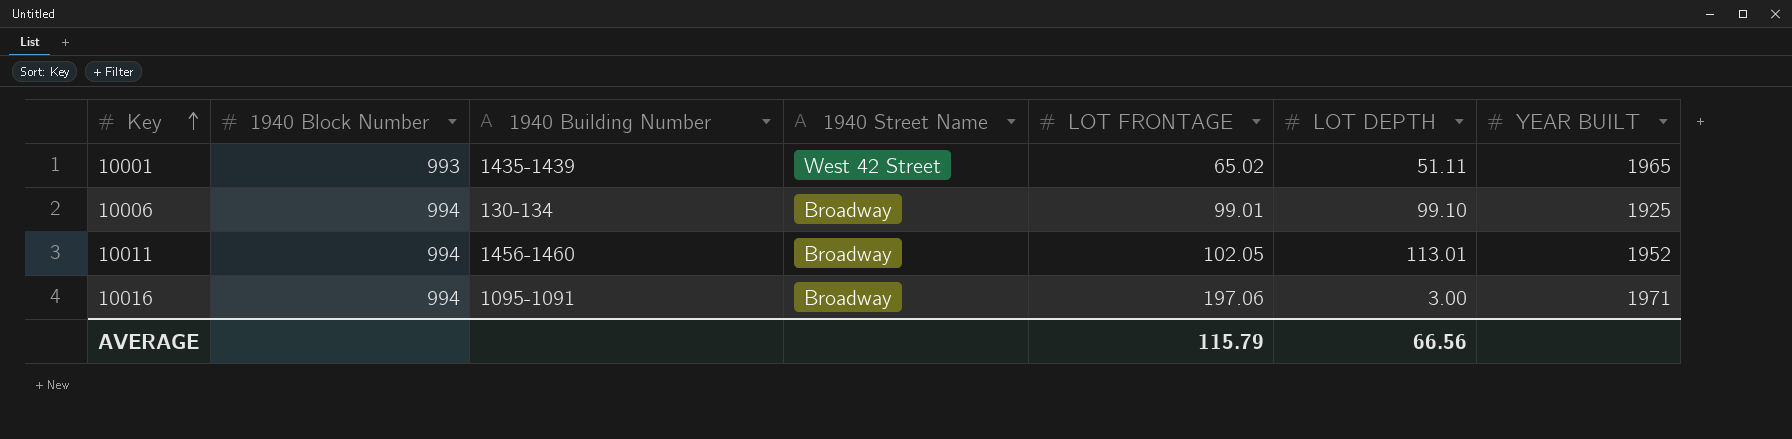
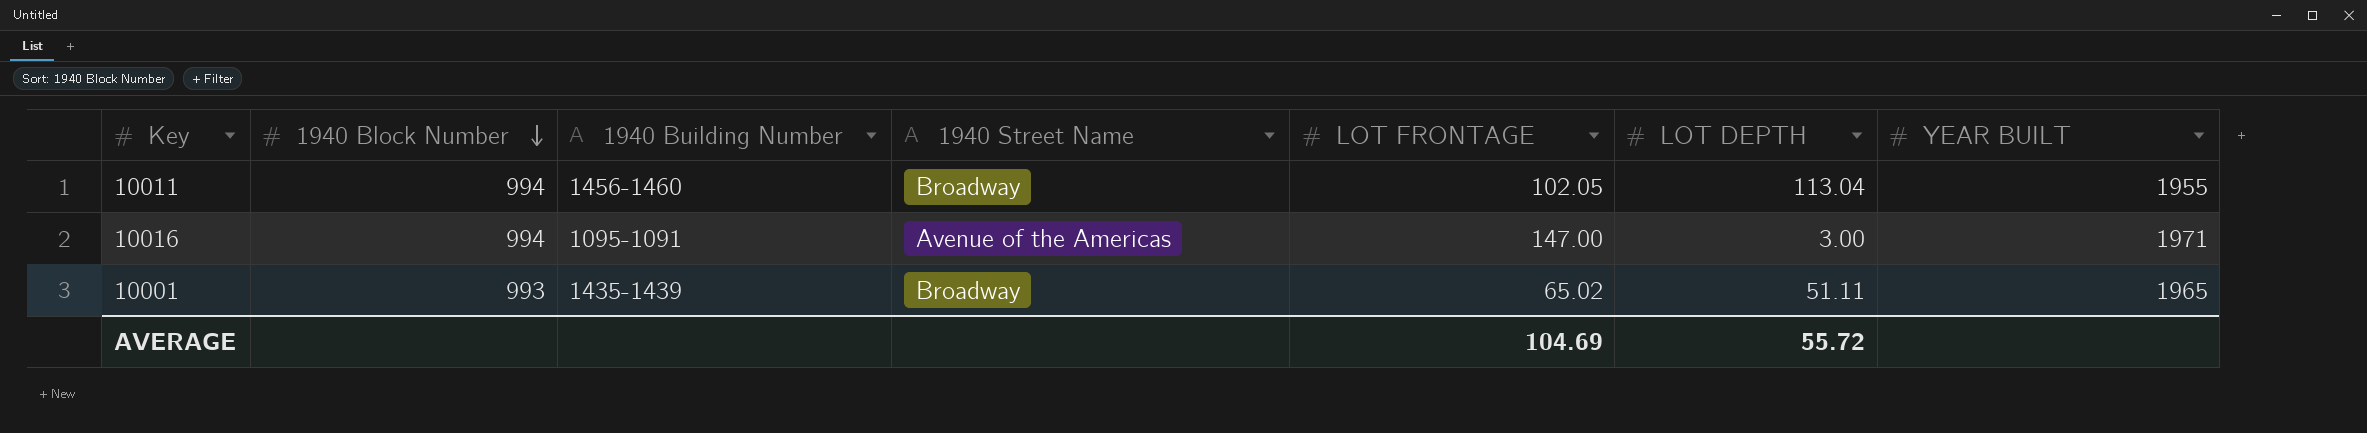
row order: Key ascending -> 1940 Block Number descending
row 10006: 994 | 130-134 | Broadway | 99.01 | 99.10 | 1925 -> none
10011 | LOT DEPTH: 113.01 -> 113.04
10011 | YEAR BUILT: 1952 -> 1955
10016 | 1940 Street Name: Broadway -> Avenue of the Americas
10016 | LOT FRONTAGE: 197.06 -> 147.00
10001 | 1940 Street Name: West 42 Street -> Broadway
AVERAGE | LOT FRONTAGE: 115.79 -> 104.69
AVERAGE | LOT DEPTH: 66.56 -> 55.72

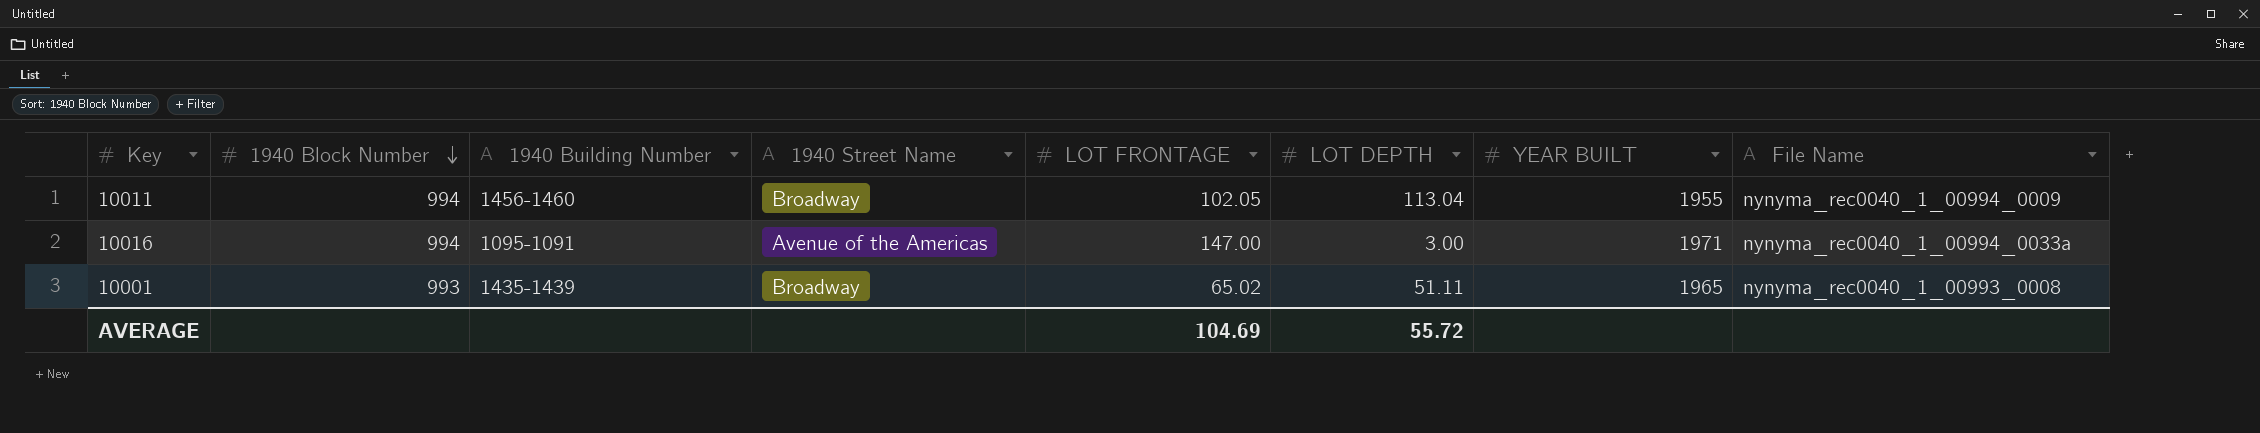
column File Name | position: none -> 8

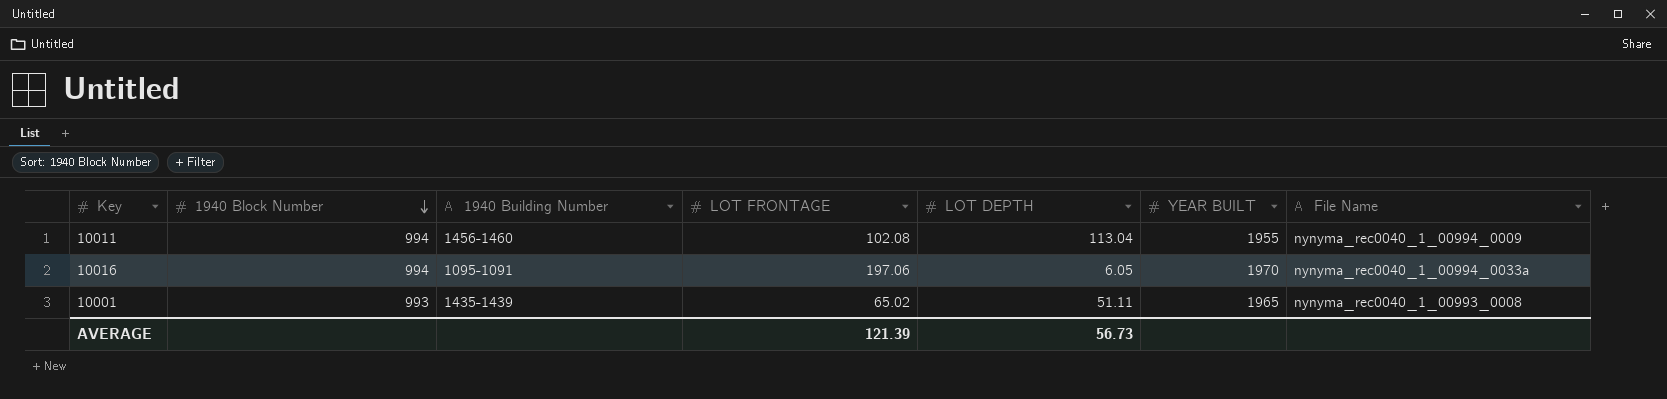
column 1940 Street Name | position: 4 -> none
10011 | LOT FRONTAGE: 102.05 -> 102.08
10016 | LOT FRONTAGE: 147.00 -> 197.06
10016 | LOT DEPTH: 3.00 -> 6.05
10016 | YEAR BUILT: 1971 -> 1970
AVERAGE | LOT FRONTAGE: 104.69 -> 121.39
AVERAGE | LOT DEPTH: 55.72 -> 56.73

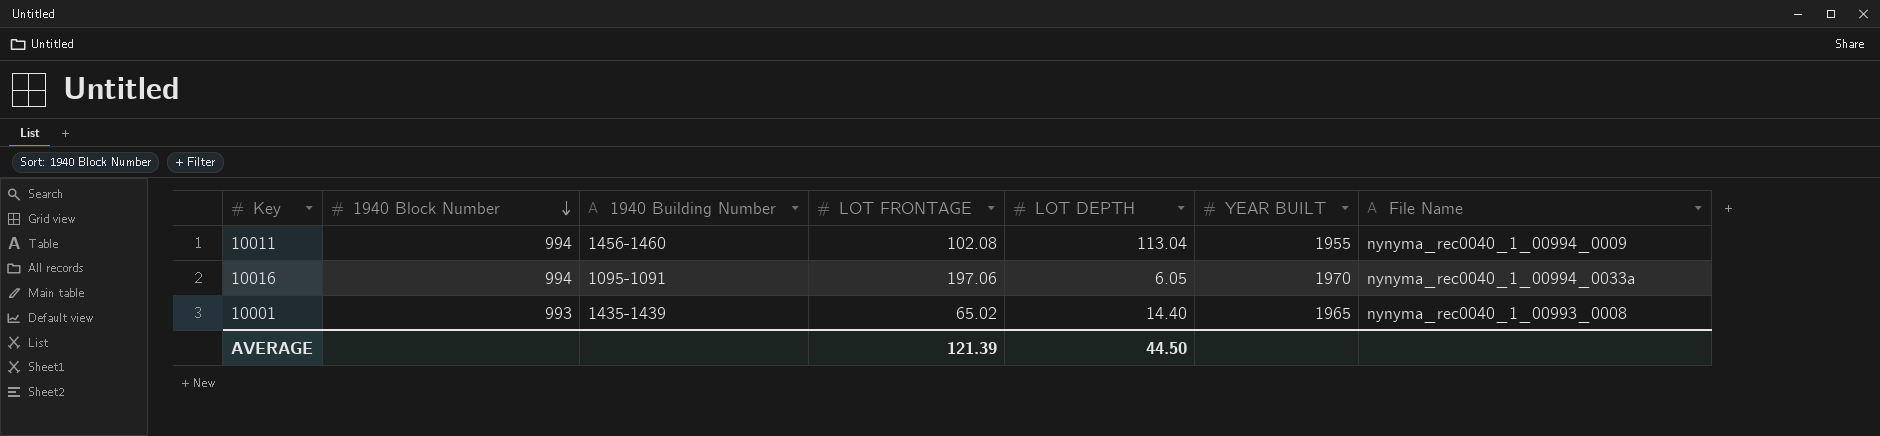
10001 | LOT DEPTH: 51.11 -> 14.40
AVERAGE | LOT DEPTH: 56.73 -> 44.50

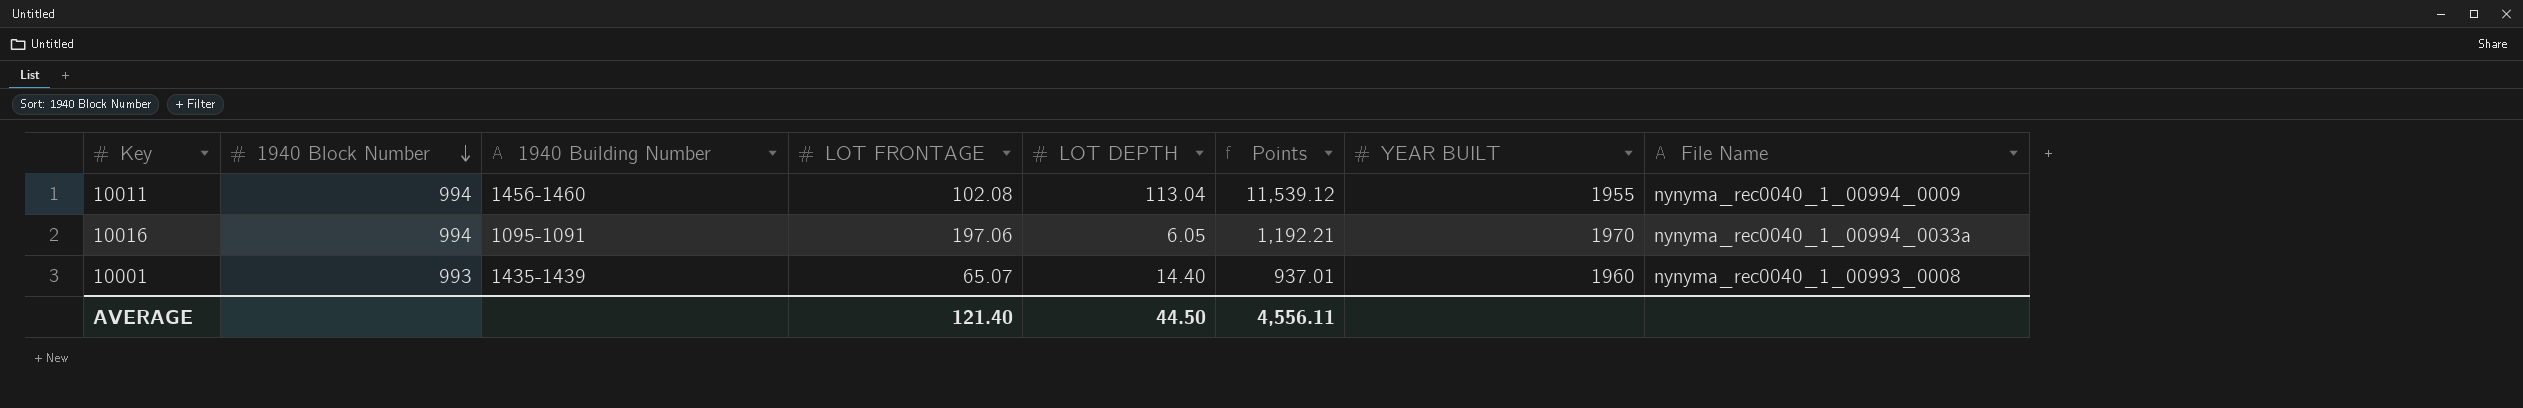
column Points | formula: none -> [LOT FRONTAGE] * [LOT DEPTH]
10001 | LOT FRONTAGE: 65.02 -> 65.07
10001 | YEAR BUILT: 1965 -> 1960
AVERAGE | LOT FRONTAGE: 121.39 -> 121.40

